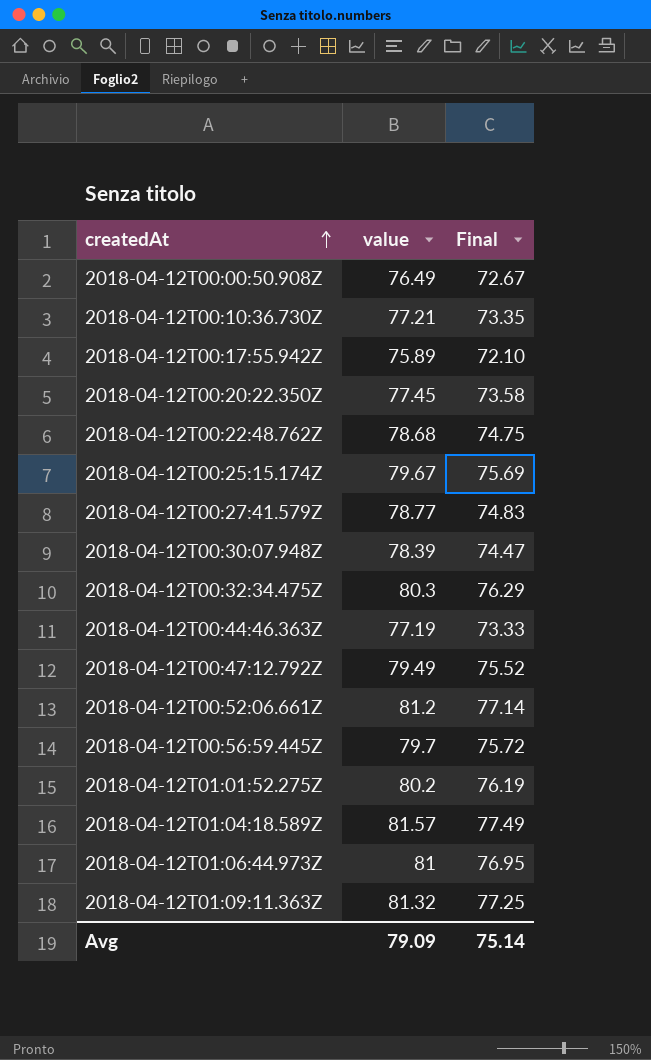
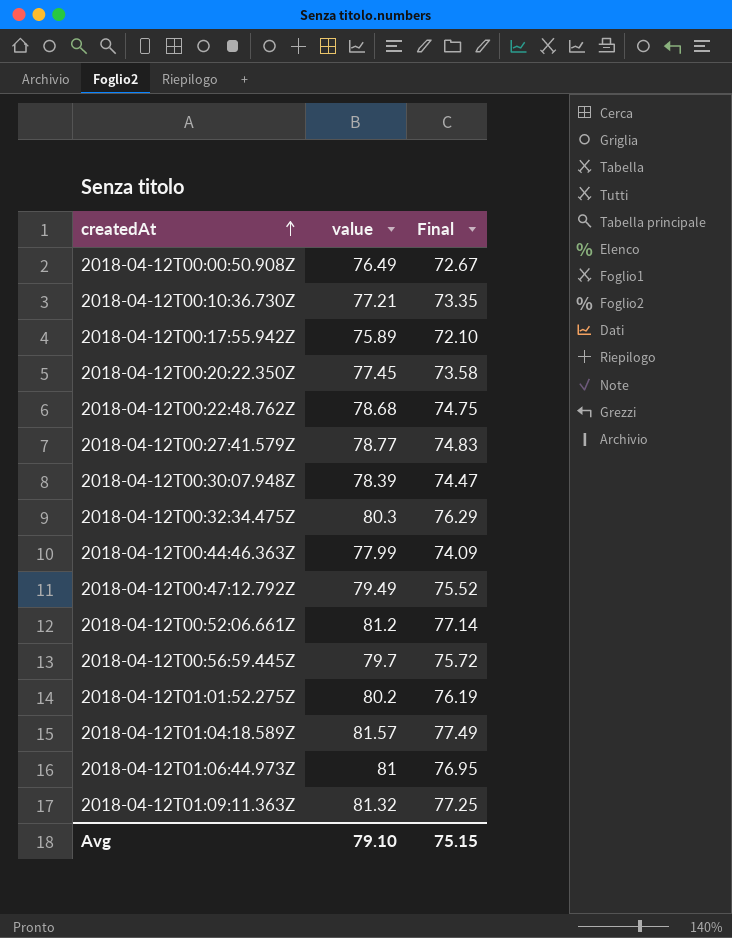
row 2018-04-12T00:25:15.174Z: 79.67 | 75.69 -> none
2018-04-12T00:44:46.363Z | value: 77.19 -> 77.99
2018-04-12T00:44:46.363Z | Final: 73.33 -> 74.09
Avg | value: 79.09 -> 79.10
Avg | Final: 75.14 -> 75.15

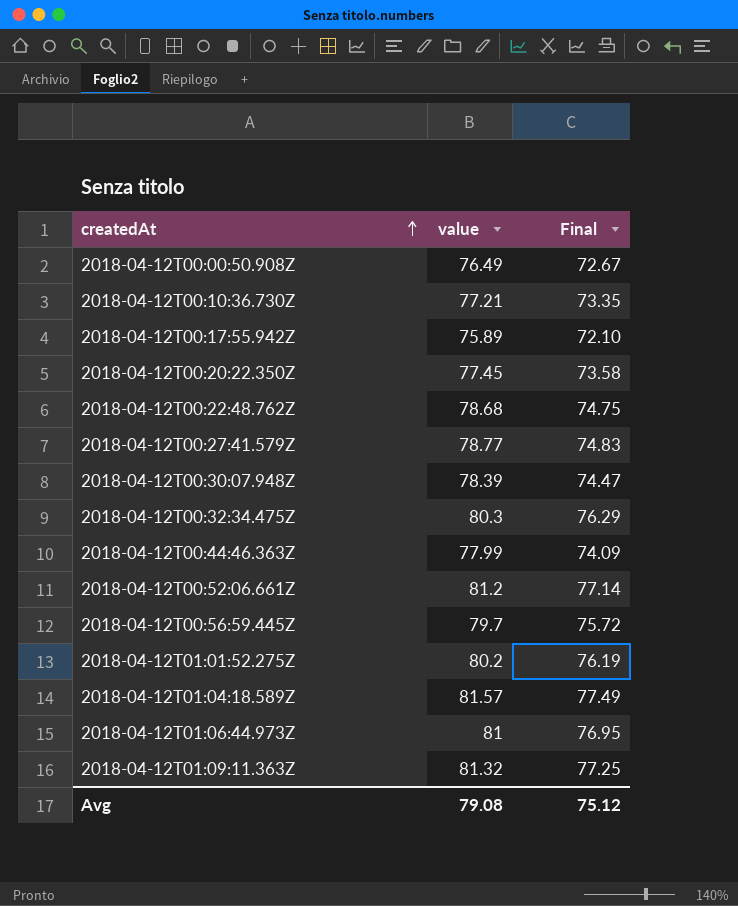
row 2018-04-12T00:47:12.792Z: 79.49 | 75.52 -> none
Avg | value: 79.10 -> 79.08
Avg | Final: 75.15 -> 75.12

